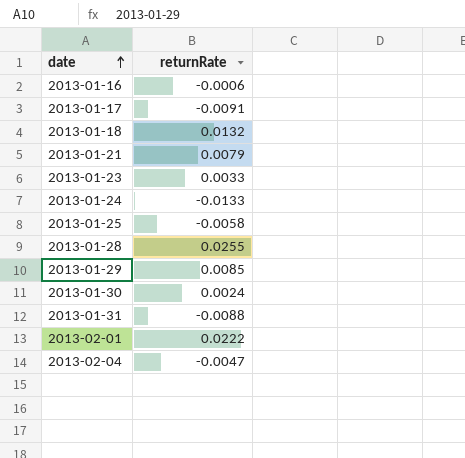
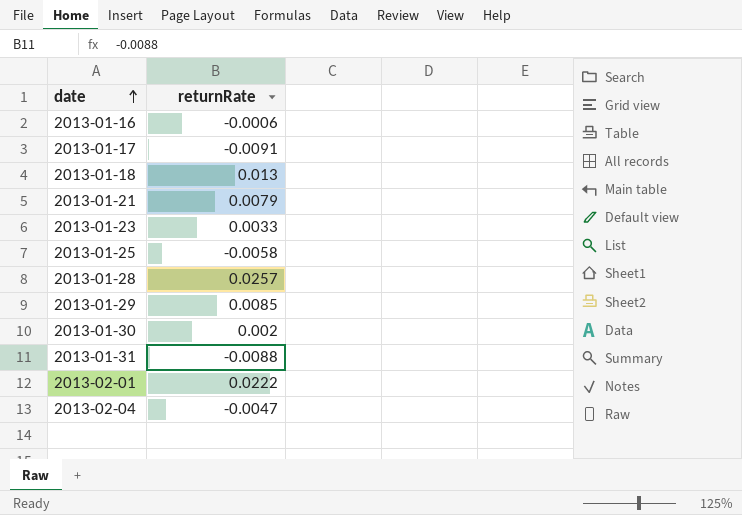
row 2013-01-24: -0.0133 -> none
2013-01-18 | returnRate: 0.0132 -> 0.013
2013-01-28 | returnRate: 0.0255 -> 0.0257
2013-01-30 | returnRate: 0.0024 -> 0.002

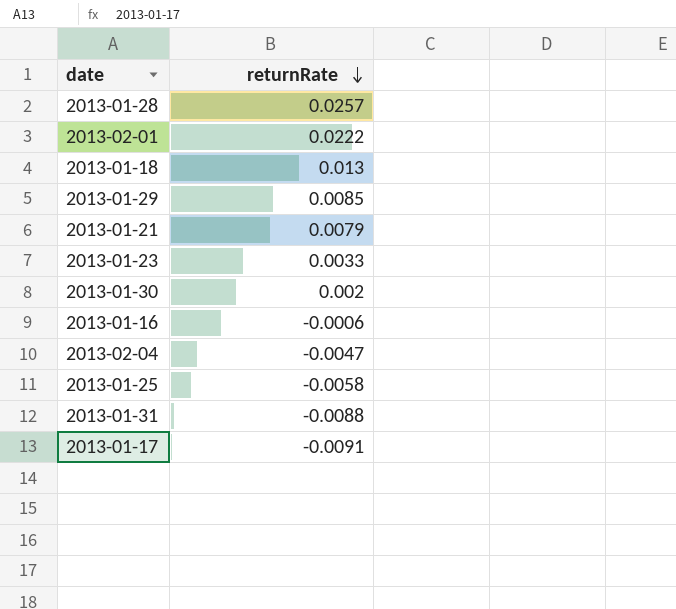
row order: date ascending -> returnRate descending

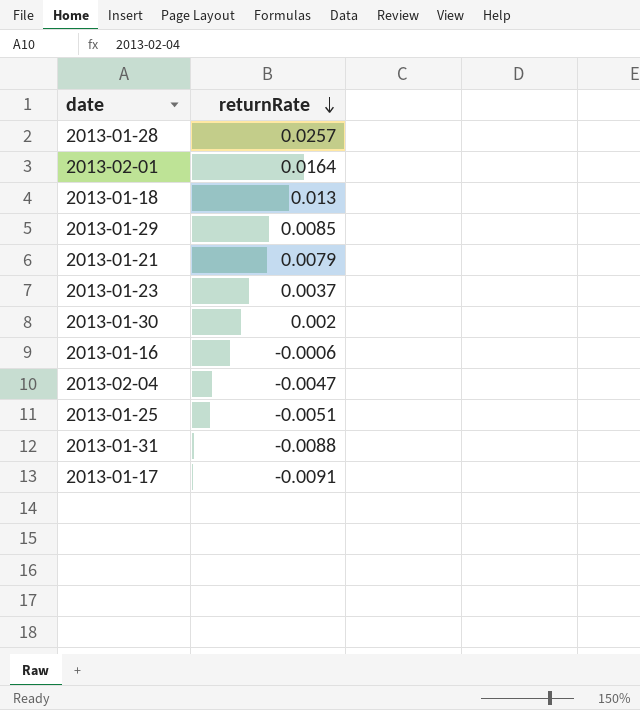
2013-02-01 | returnRate: 0.0222 -> 0.0164
2013-01-23 | returnRate: 0.0033 -> 0.0037
2013-01-25 | returnRate: -0.0058 -> -0.0051

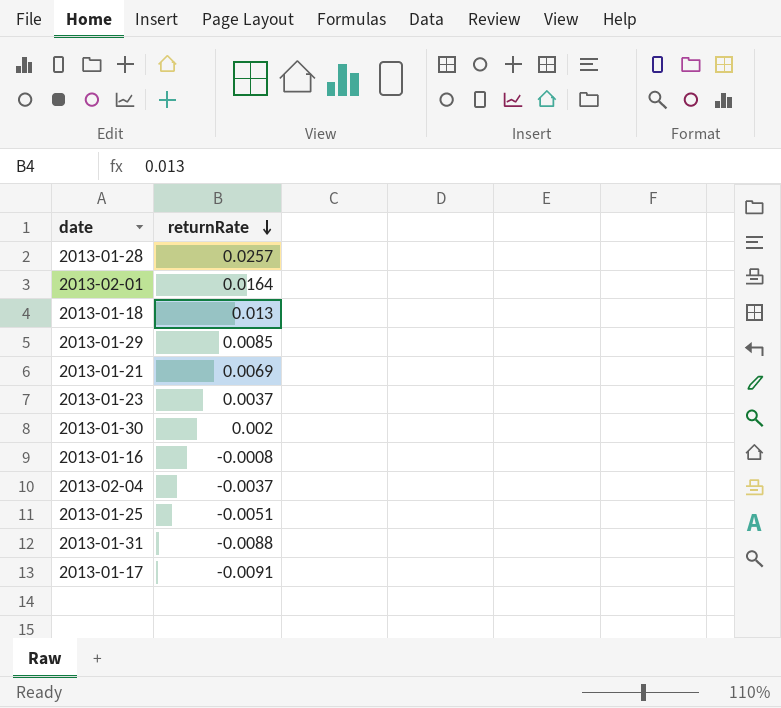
2013-01-21 | returnRate: 0.0079 -> 0.0069
2013-01-16 | returnRate: -0.0006 -> -0.0008
2013-02-04 | returnRate: -0.0047 -> -0.0037

